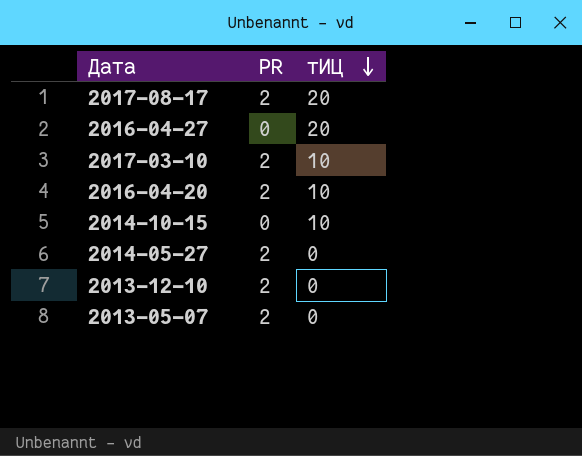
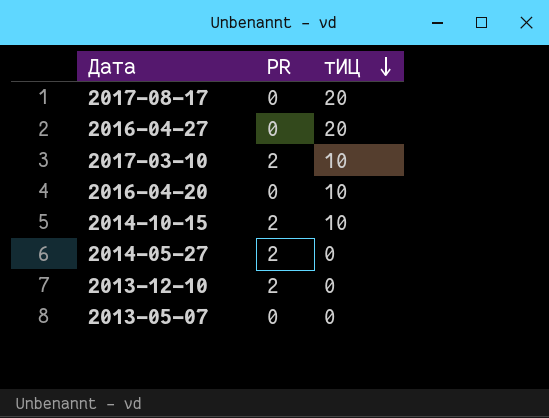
2017-08-17 | PR: 2 -> 0
2016-04-20 | PR: 2 -> 0
2014-10-15 | PR: 0 -> 2
2013-05-07 | PR: 2 -> 0

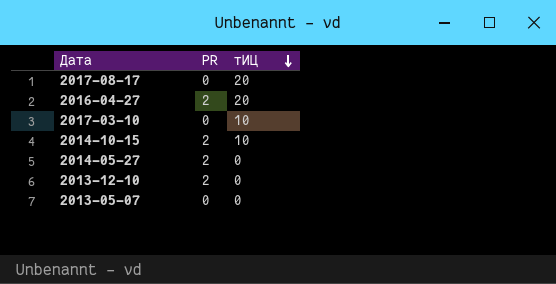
row 2016-04-20: 0 | 10 -> none
2016-04-27 | PR: 0 -> 2
2017-03-10 | PR: 2 -> 0

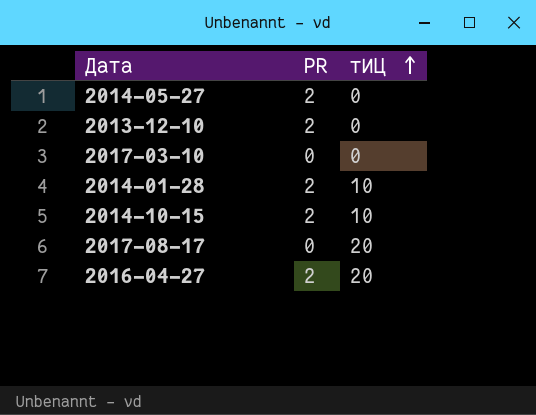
row order: тИЦ descending -> тИЦ ascending
row 2013-05-07: 0 | 0 -> none
2017-03-10 | тИЦ: 10 -> 0
row 2014-01-28: none -> 2 | 10

